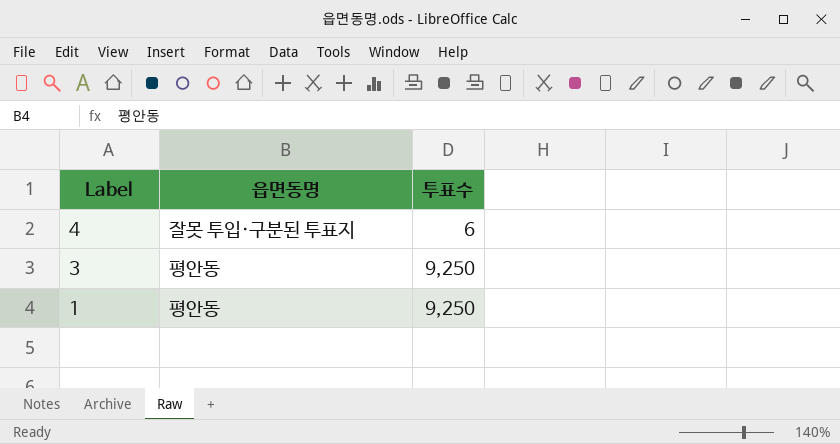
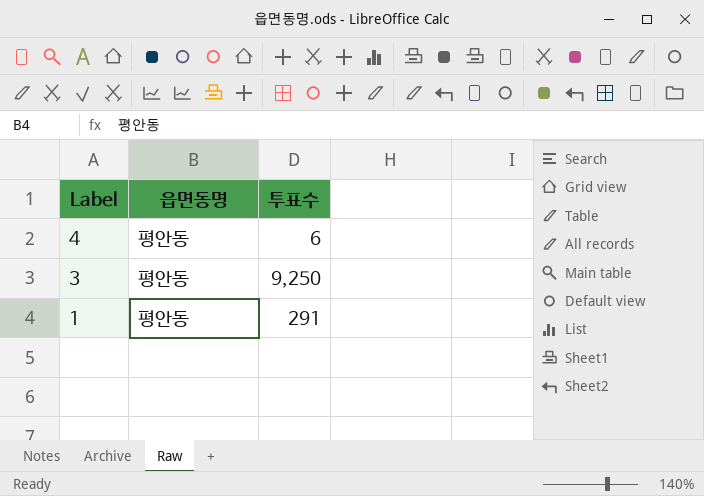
4 | 읍면동명: 잘못 투입·구분된 투표지 -> 평안동
1 | 투표수: 9,250 -> 291

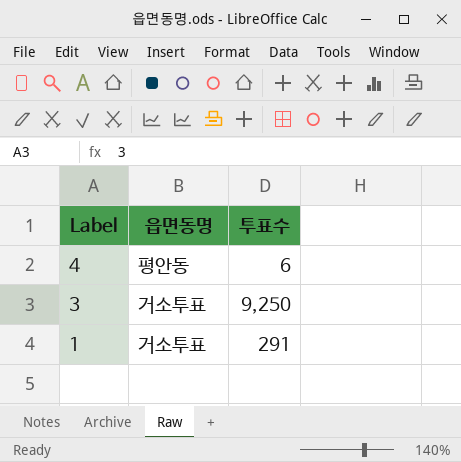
3 | 읍면동명: 평안동 -> 거소투표
1 | 읍면동명: 평안동 -> 거소투표

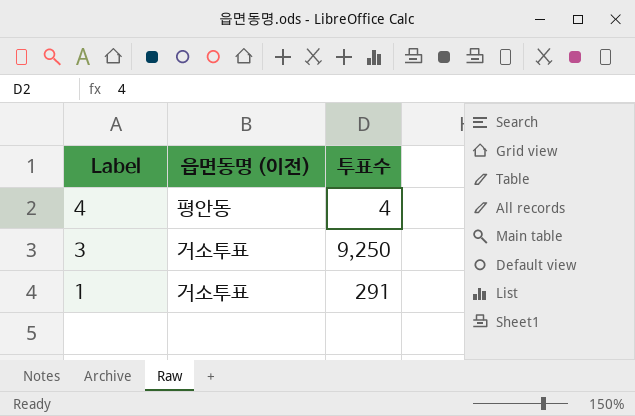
column name: 읍면동명 -> 읍면동명 (이전)
4 | 투표수: 6 -> 4

